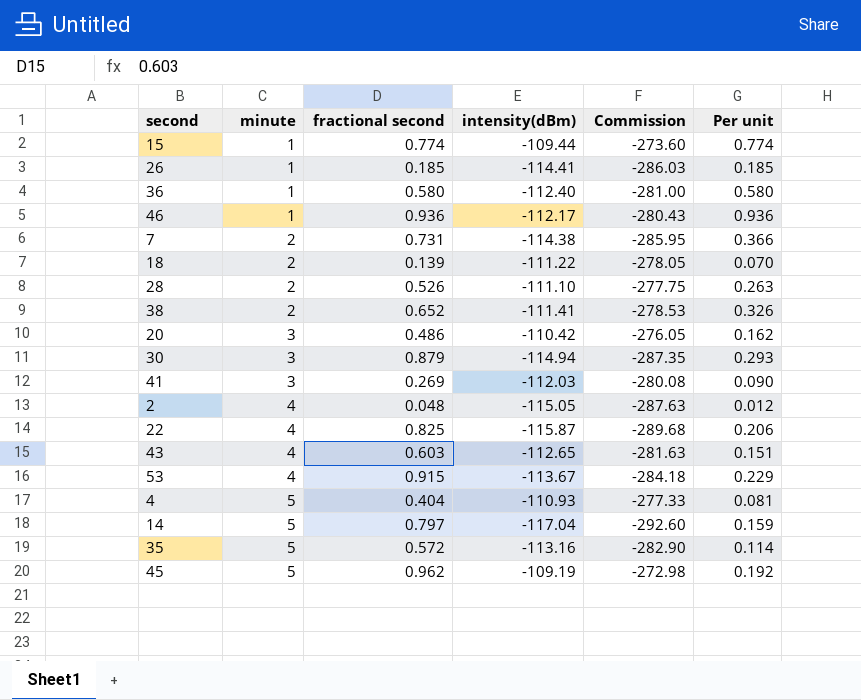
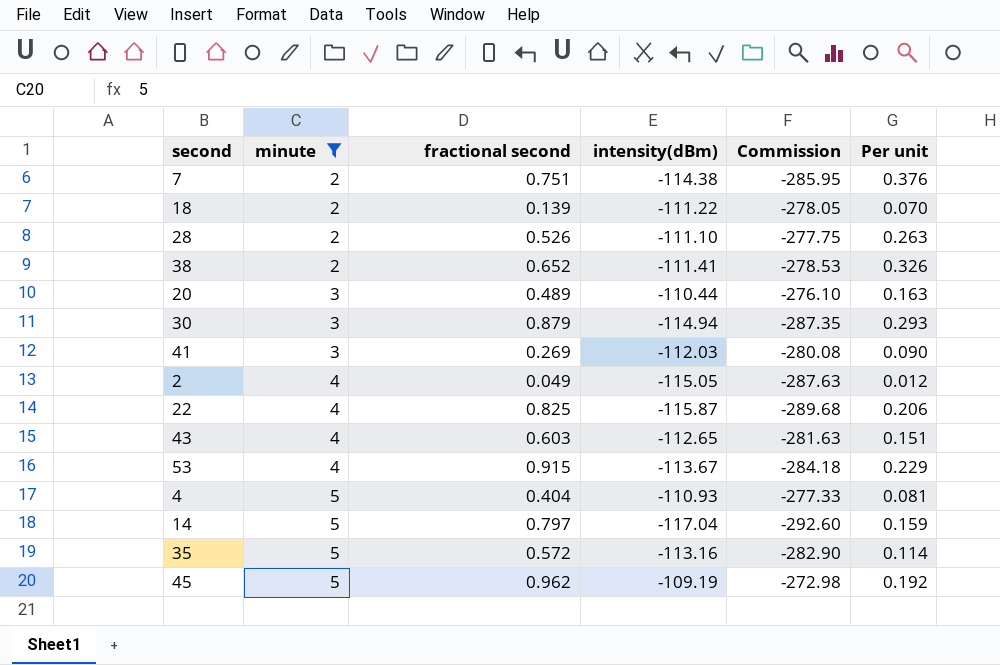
filter: none -> minute != 1
7 | fractional second: 0.731 -> 0.751
7 | Per unit: 0.366 -> 0.376
20 | fractional second: 0.486 -> 0.489
20 | intensity(dBm): -110.42 -> -110.44
20 | Commission: -276.05 -> -276.10
20 | Per unit: 0.162 -> 0.163
2 | fractional second: 0.048 -> 0.049

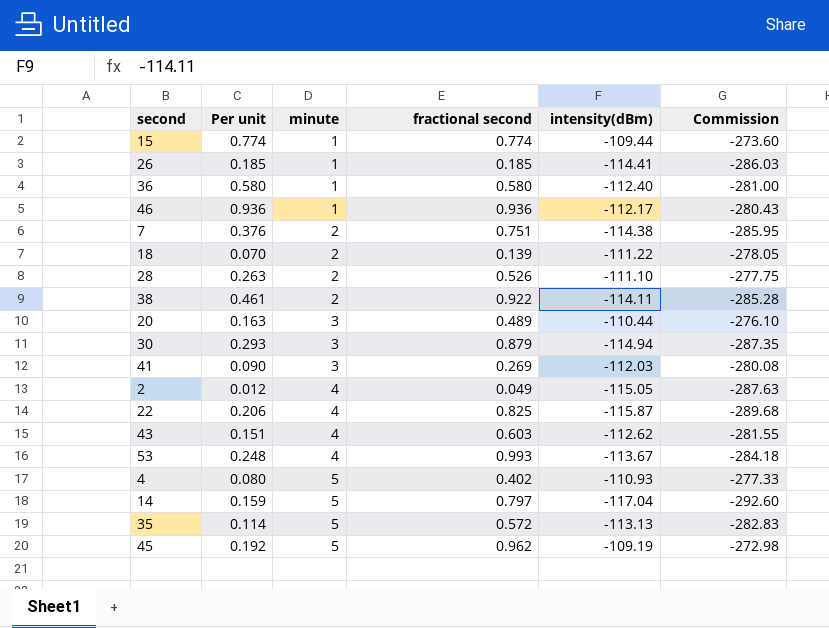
filter: minute != 1 -> none
column Per unit | position: 6 -> 2
38 | Per unit: 0.326 -> 0.461
38 | fractional second: 0.652 -> 0.922
38 | intensity(dBm): -111.41 -> -114.11
38 | Commission: -278.53 -> -285.28
43 | intensity(dBm): -112.65 -> -112.62
43 | Commission: -281.63 -> -281.55
53 | Per unit: 0.229 -> 0.248
53 | fractional second: 0.915 -> 0.993
4 | Per unit: 0.081 -> 0.080
4 | fractional second: 0.404 -> 0.402
35 | intensity(dBm): -113.16 -> -113.13
35 | Commission: -282.90 -> -282.83

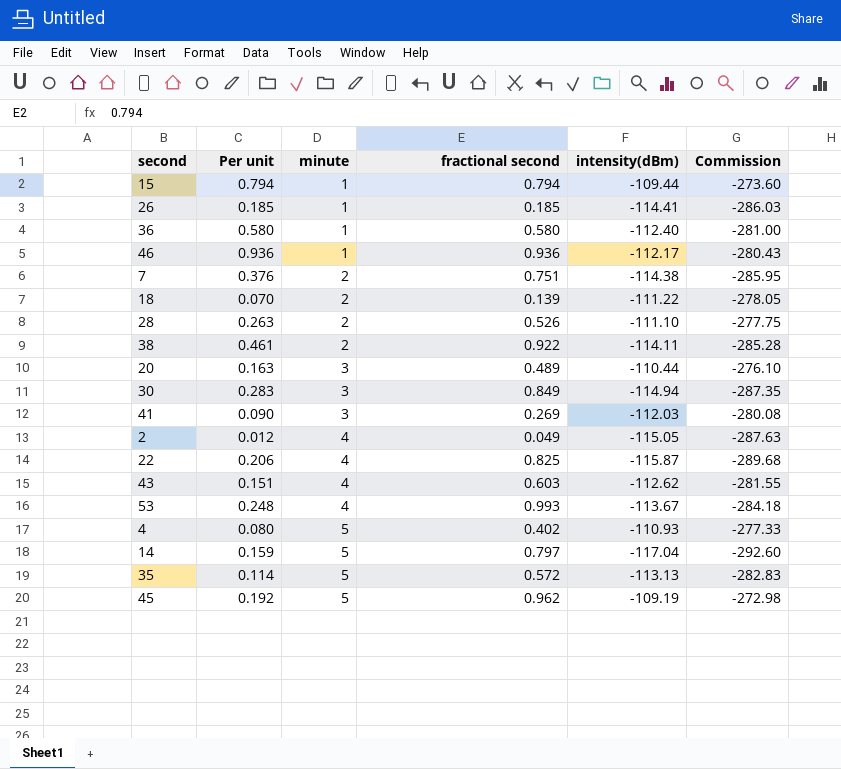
15 | Per unit: 0.774 -> 0.794
15 | fractional second: 0.774 -> 0.794
30 | Per unit: 0.293 -> 0.283
30 | fractional second: 0.879 -> 0.849

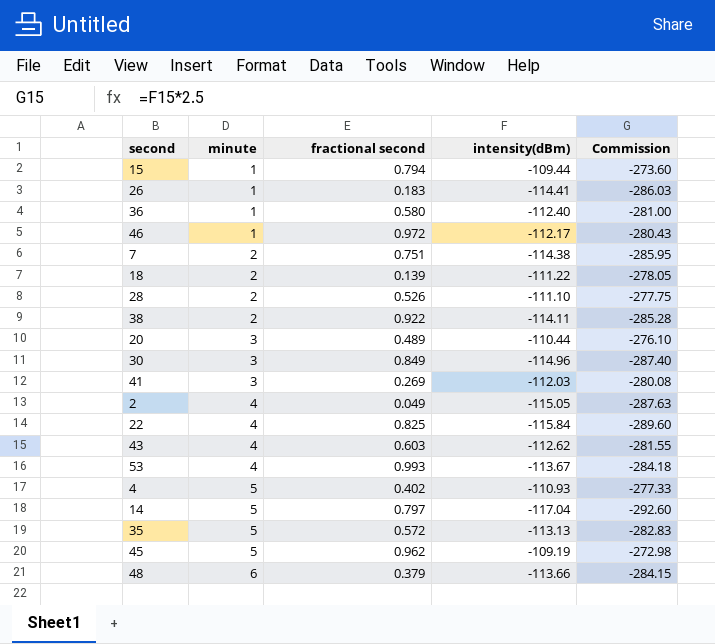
column Per unit | formula: [fractional second] / [minute] -> none
26 | fractional second: 0.185 -> 0.183
46 | fractional second: 0.936 -> 0.972
30 | intensity(dBm): -114.94 -> -114.96
30 | Commission: -287.35 -> -287.40
22 | intensity(dBm): -115.87 -> -115.84
22 | Commission: -289.68 -> -289.60
row 48: none -> 6 | 0.379 | -113.66 | -284.15

